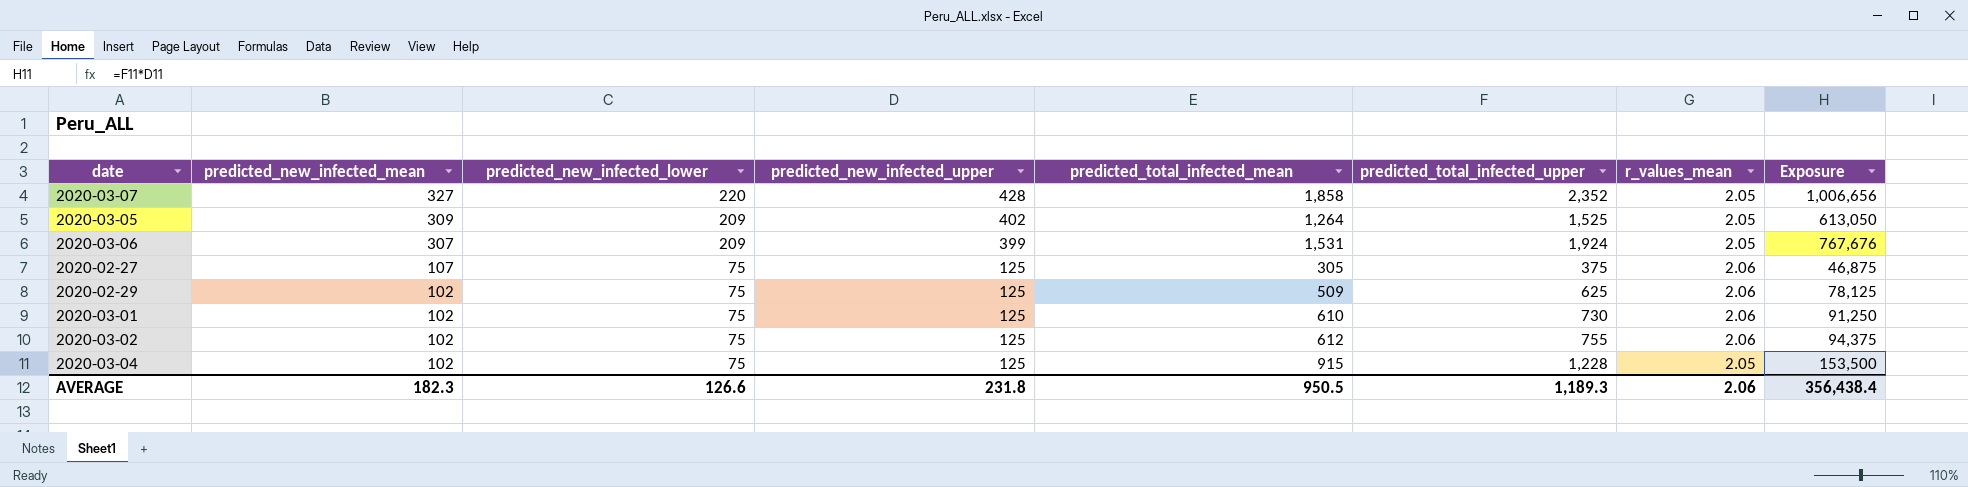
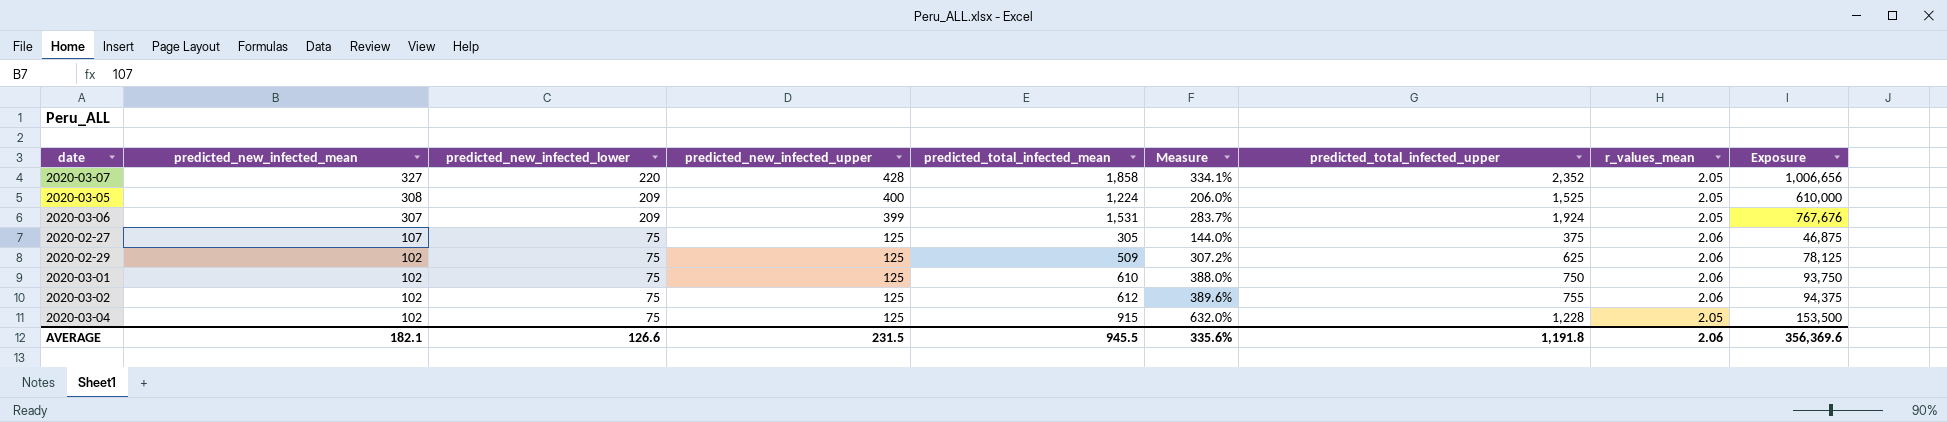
column Measure | formula: none -> ([predicted_total_infected_mean] - [predicted_new_infected_upper]) / [predicted_new_infected_upper]
2020-03-05 | predicted_new_infected_mean: 309 -> 308
2020-03-05 | predicted_new_infected_upper: 402 -> 400
2020-03-05 | predicted_total_infected_mean: 1,264 -> 1,224
2020-03-05 | Exposure: 613,050 -> 610,000
2020-03-01 | predicted_total_infected_upper: 730 -> 750
2020-03-01 | Exposure: 91,250 -> 93,750
AVERAGE | predicted_new_infected_mean: 182.3 -> 182.1
AVERAGE | predicted_new_infected_upper: 231.8 -> 231.5
AVERAGE | predicted_total_infected_mean: 950.5 -> 945.5
AVERAGE | predicted_total_infected_upper: 1,189.3 -> 1,191.8
AVERAGE | Exposure: 356,438.4 -> 356,369.6

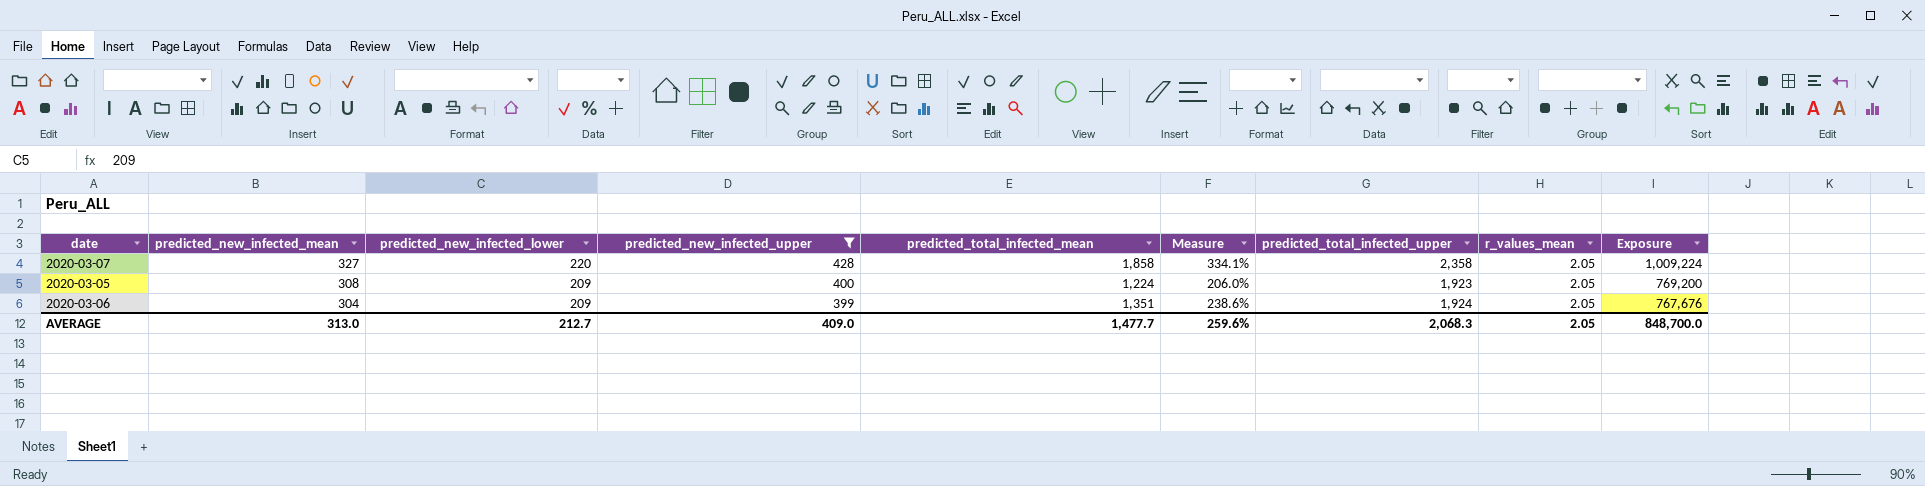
filter: none -> predicted_new_infected_upper != 125
2020-03-07 | predicted_total_infected_upper: 2,352 -> 2,358
2020-03-07 | Exposure: 1,006,656 -> 1,009,224
2020-03-05 | predicted_total_infected_upper: 1,525 -> 1,923
2020-03-05 | Exposure: 610,000 -> 769,200
2020-03-06 | predicted_new_infected_mean: 307 -> 304
2020-03-06 | predicted_total_infected_mean: 1,531 -> 1,351
2020-03-06 | Measure: 283.7% -> 238.6%
AVERAGE | predicted_new_infected_mean: 182.1 -> 313.0
AVERAGE | predicted_new_infected_lower: 126.6 -> 212.7
AVERAGE | predicted_new_infected_upper: 231.5 -> 409.0
AVERAGE | predicted_total_infected_mean: 945.5 -> 1,477.7
AVERAGE | Measure: 335.6% -> 259.6%
AVERAGE | predicted_total_infected_upper: 1,191.8 -> 2,068.3
AVERAGE | r_values_mean: 2.06 -> 2.05
AVERAGE | Exposure: 356,369.6 -> 848,700.0

